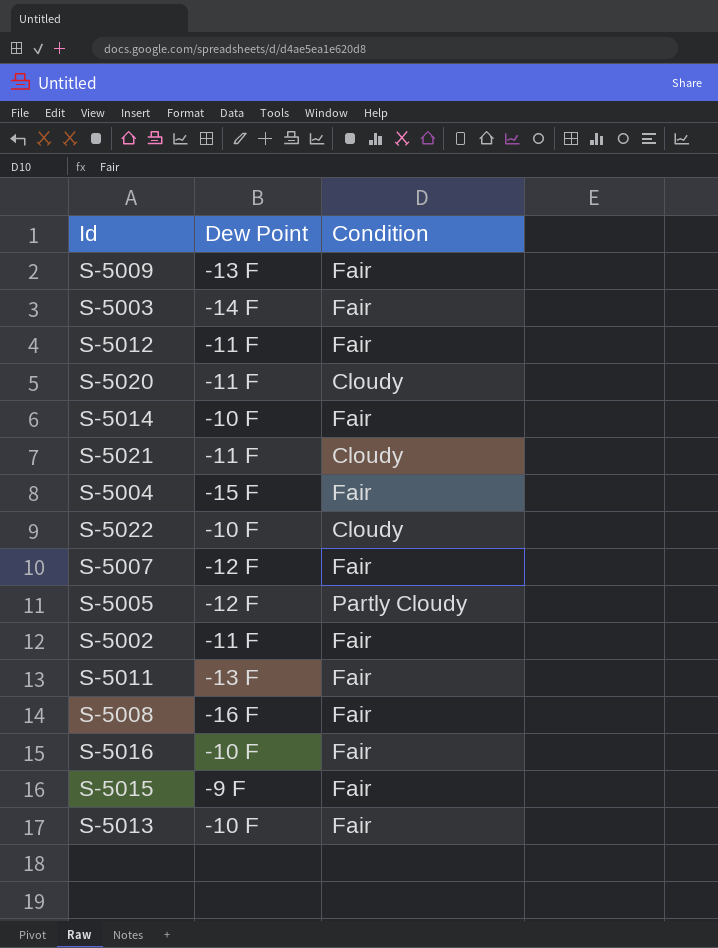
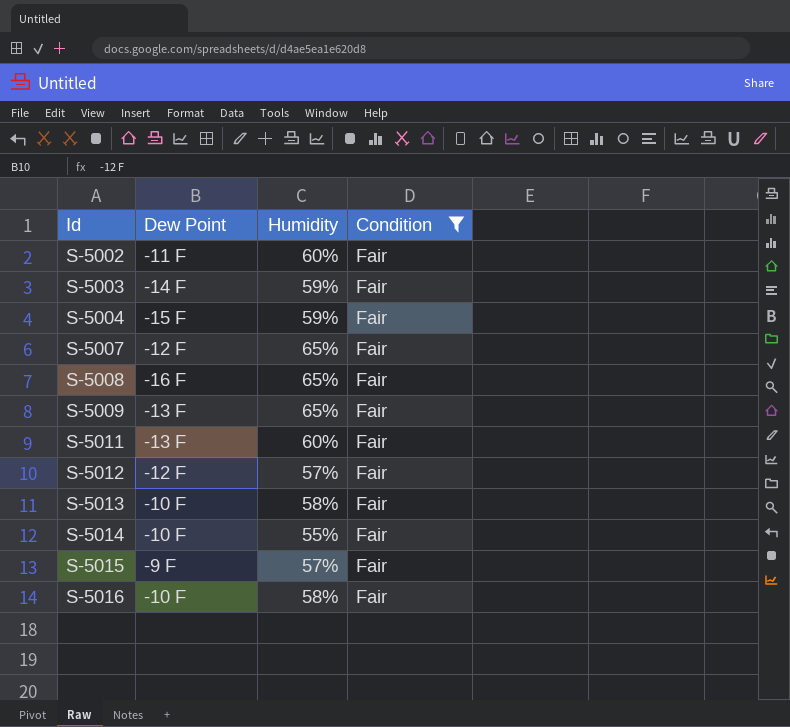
filter: none -> Condition = Fair
row order: none -> Id ascending
column Humidity | position: none -> 3
S-5012 | Dew Point: -11 F -> -12 F

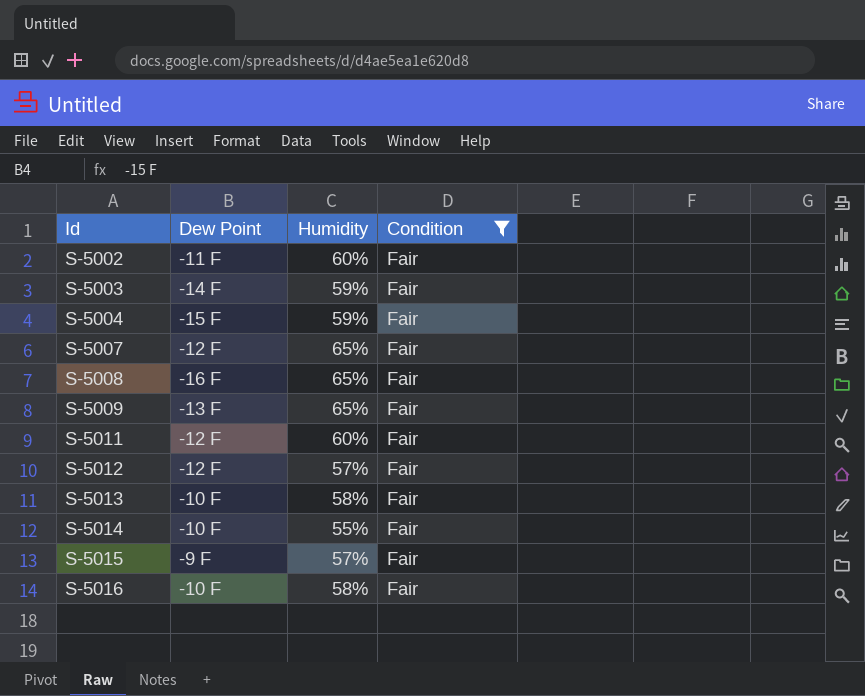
S-5011 | Dew Point: -13 F -> -12 F

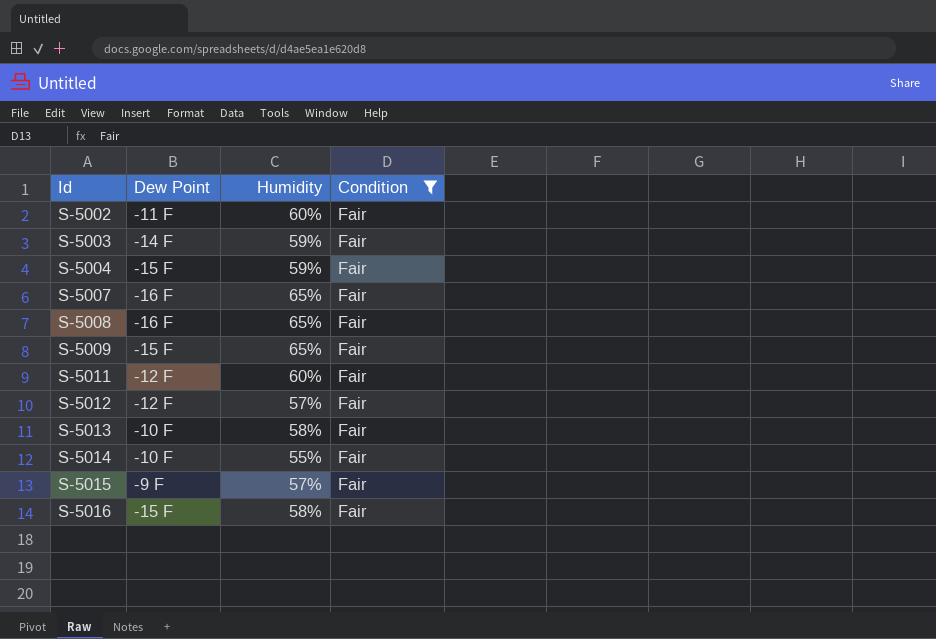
S-5007 | Dew Point: -12 F -> -16 F
S-5009 | Dew Point: -13 F -> -15 F
S-5016 | Dew Point: -10 F -> -15 F

